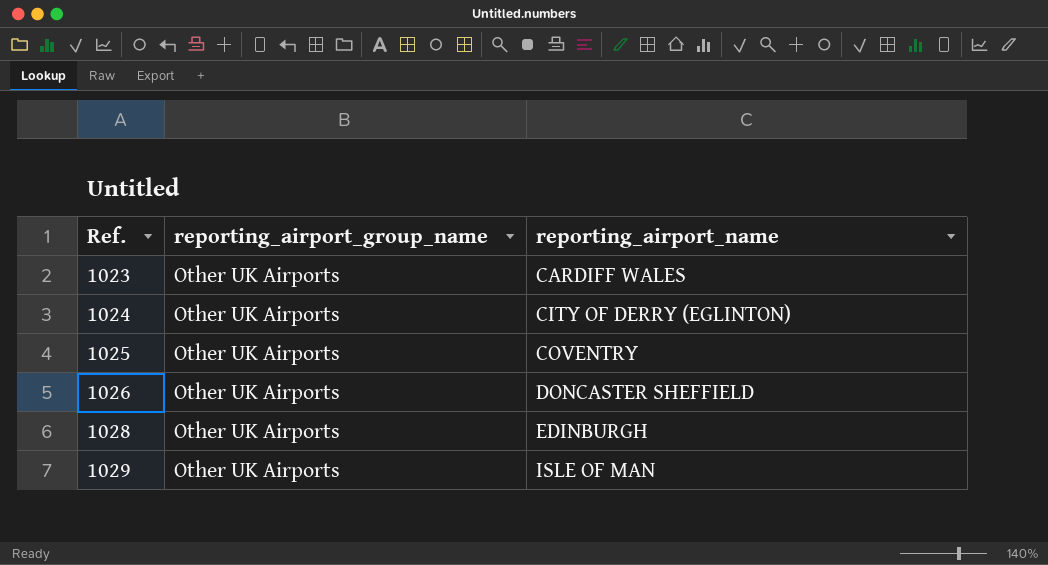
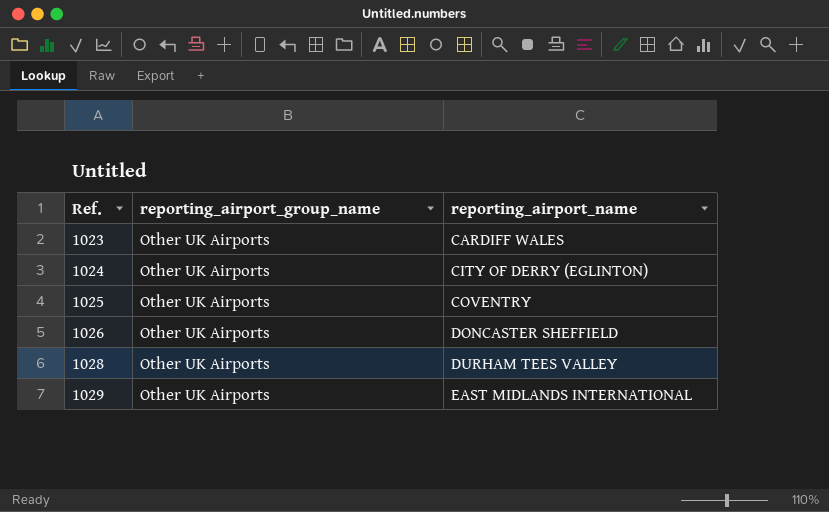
1028 | reporting_airport_name: EDINBURGH -> DURHAM TEES VALLEY
1029 | reporting_airport_name: ISLE OF MAN -> EAST MIDLANDS INTERNATIONAL

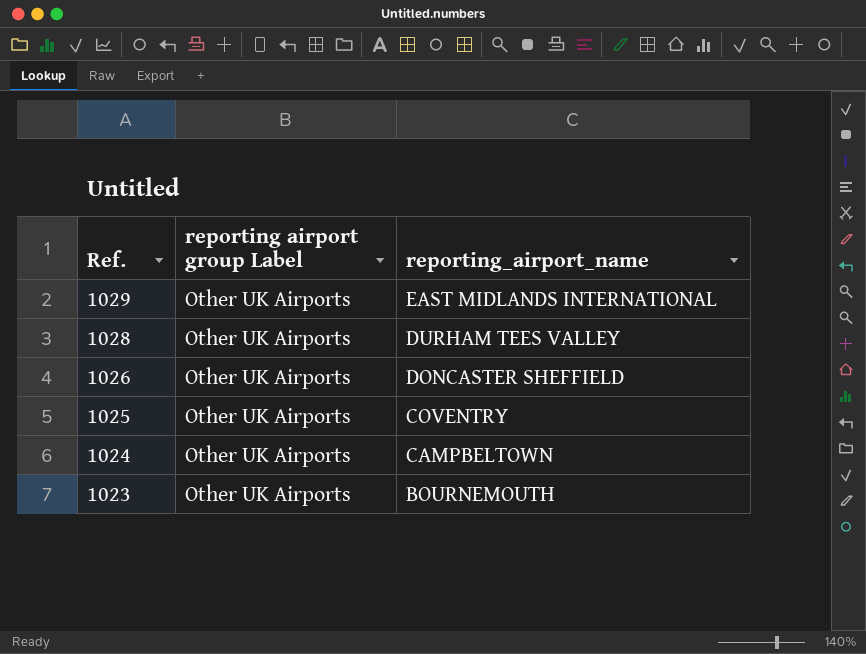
row order: Ref. ascending -> Ref. descending
column name: reporting_airport_group_name -> reporting airport group Label
1024 | reporting_airport_name: CITY OF DERRY (EGLINTON) -> CAMPBELTOWN
1023 | reporting_airport_name: CARDIFF WALES -> BOURNEMOUTH

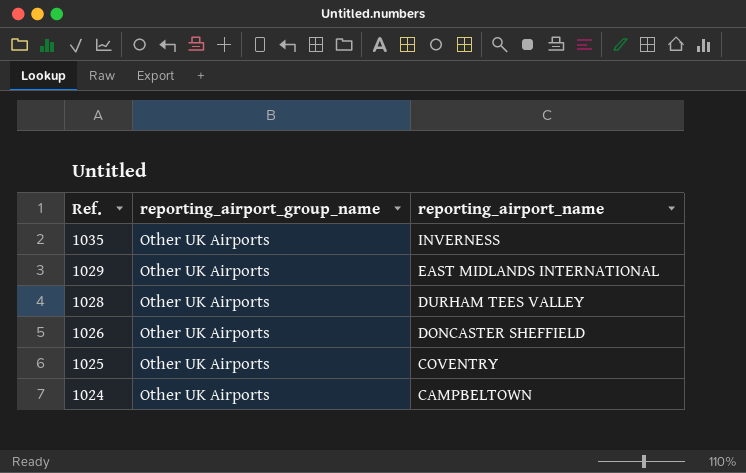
column name: reporting airport group Label -> reporting_airport_group_name
row 1023: Other UK Airports | BOURNEMOUTH -> none
row 1035: none -> Other UK Airports | INVERNESS

